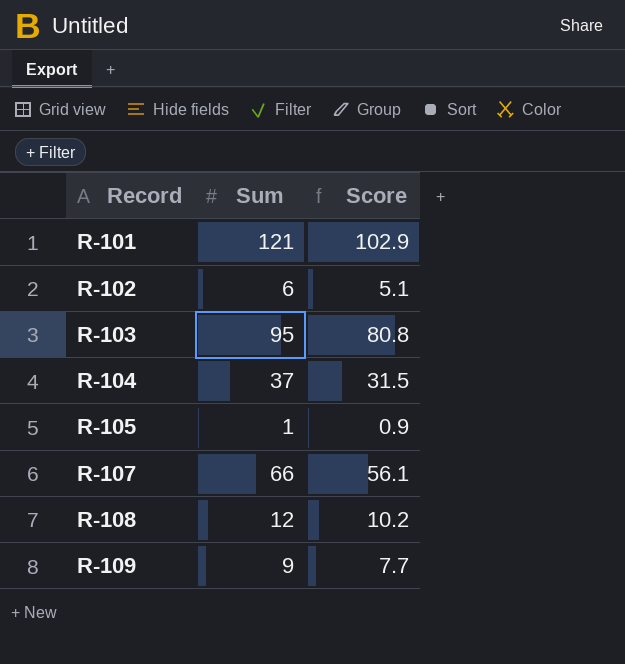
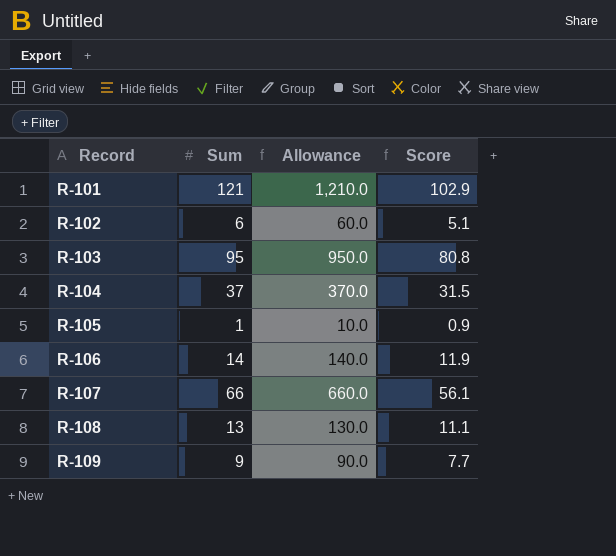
column Allowance | formula: none -> [Sum] * 10
row R-106: none -> 14 | 140.0 | 11.9
R-108 | Sum: 12 -> 13
R-108 | Score: 10.2 -> 11.1

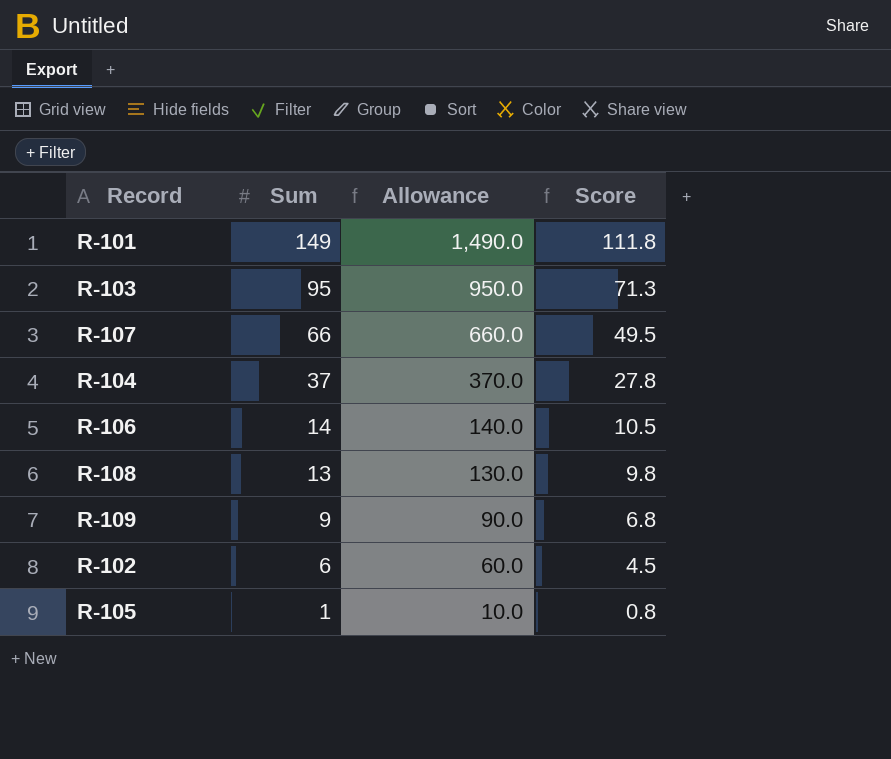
row order: Record ascending -> Sum descending
column Score | formula: [Sum] * 0.85 -> [Sum] * 0.75
R-101 | Sum: 121 -> 149
R-101 | Allowance: 1,210.0 -> 1,490.0

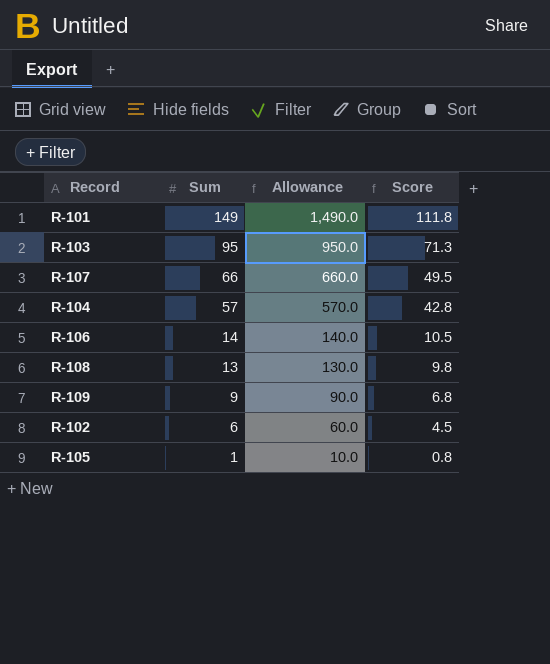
R-104 | Sum: 37 -> 57
R-104 | Allowance: 370.0 -> 570.0
R-104 | Score: 27.8 -> 42.8

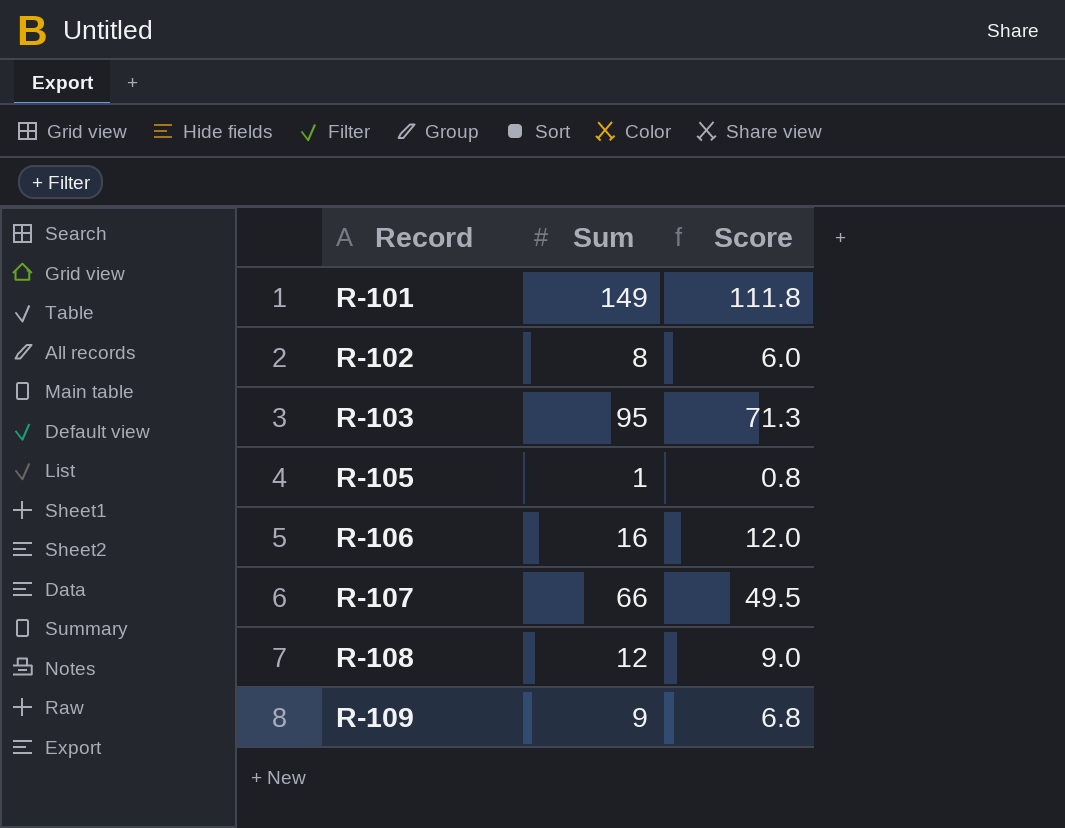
row order: Sum descending -> Record ascending
column Allowance | formula: [Sum] * 10 -> none
row R-104: 57 | 570.0 | 42.8 -> none
R-102 | Sum: 6 -> 8
R-102 | Score: 4.5 -> 6.0
R-106 | Sum: 14 -> 16
R-106 | Score: 10.5 -> 12.0
R-108 | Sum: 13 -> 12
R-108 | Score: 9.8 -> 9.0

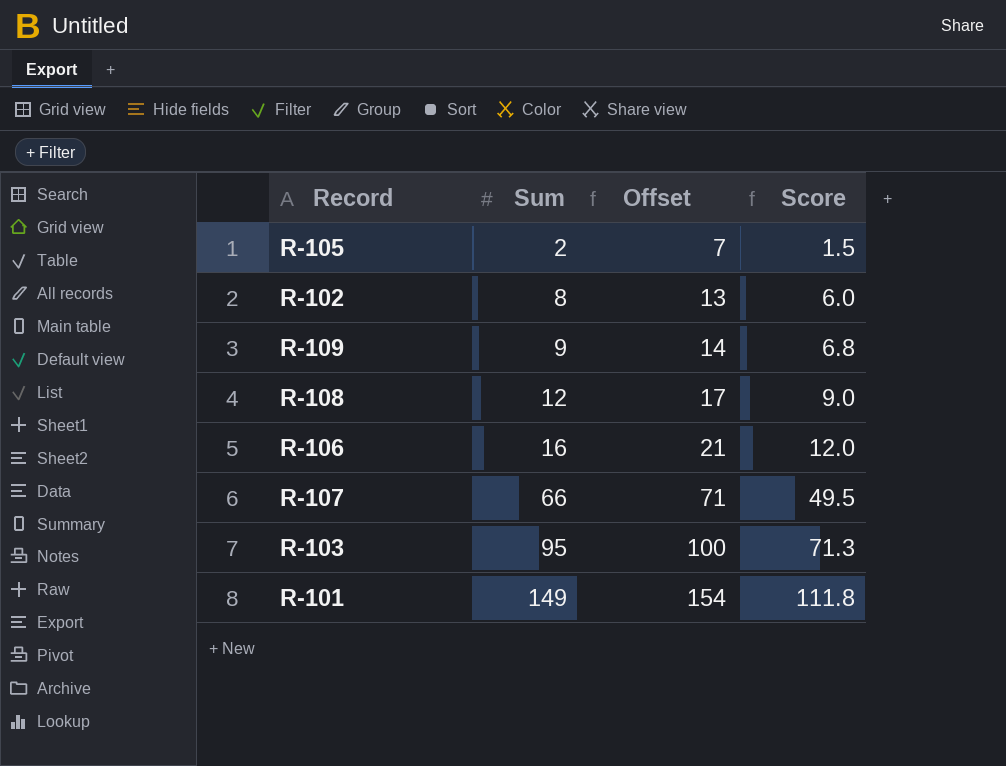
row order: Record ascending -> Sum ascending
column Offset | formula: none -> [Sum] + 5
R-105 | Sum: 1 -> 2
R-105 | Score: 0.8 -> 1.5

